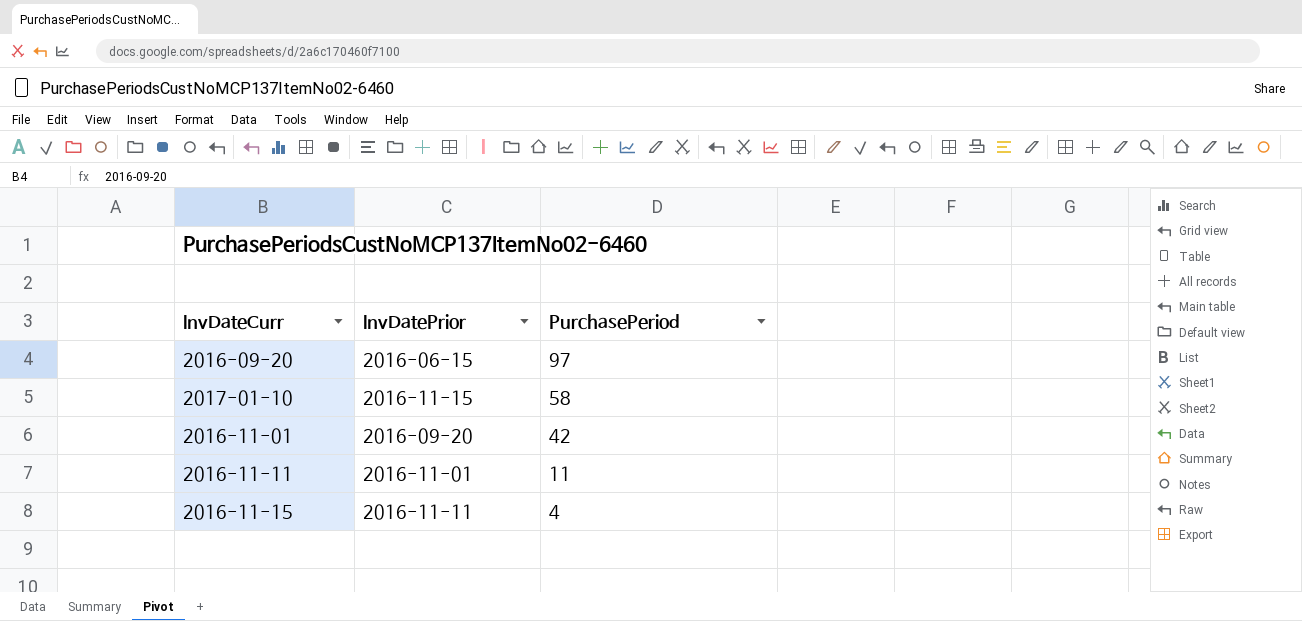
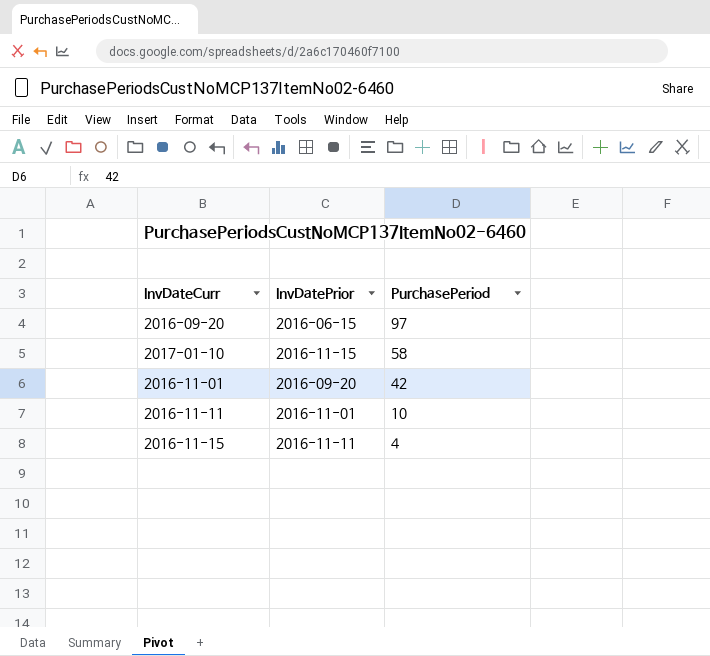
2016-11-11 | PurchasePeriod: 11 -> 10

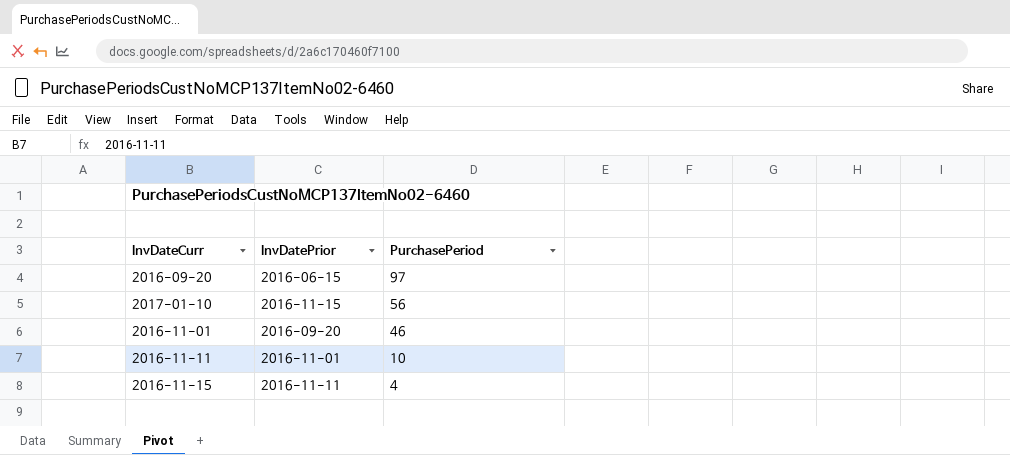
2017-01-10 | PurchasePeriod: 58 -> 56
2016-11-01 | PurchasePeriod: 42 -> 46

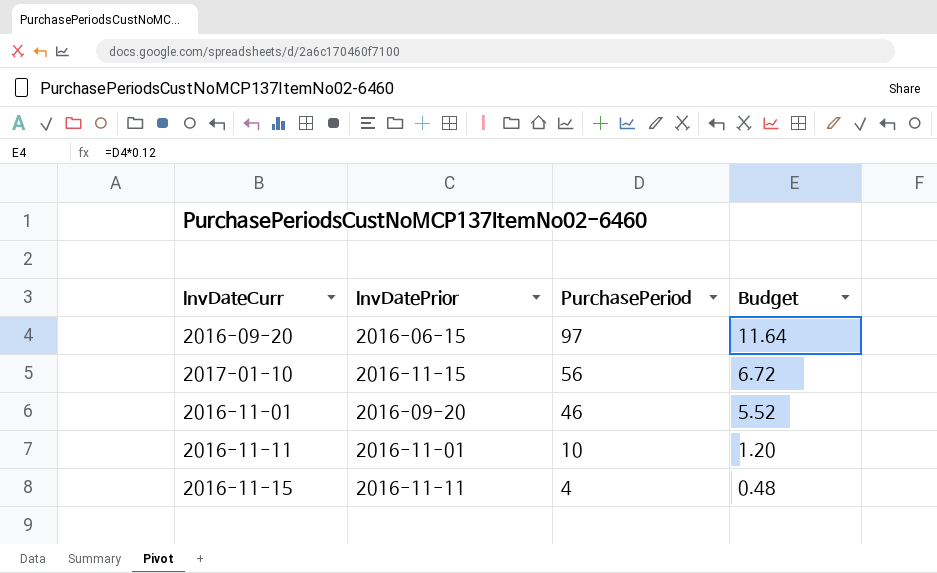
column Budget | formula: none -> [PurchasePeriod] * 0.12

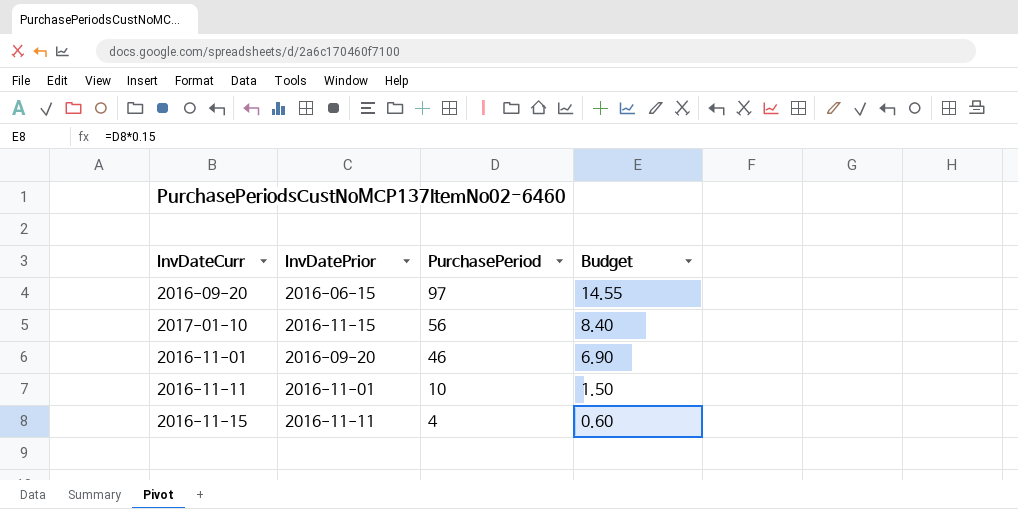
column Budget | formula: [PurchasePeriod] * 0.12 -> [PurchasePeriod] * 0.15

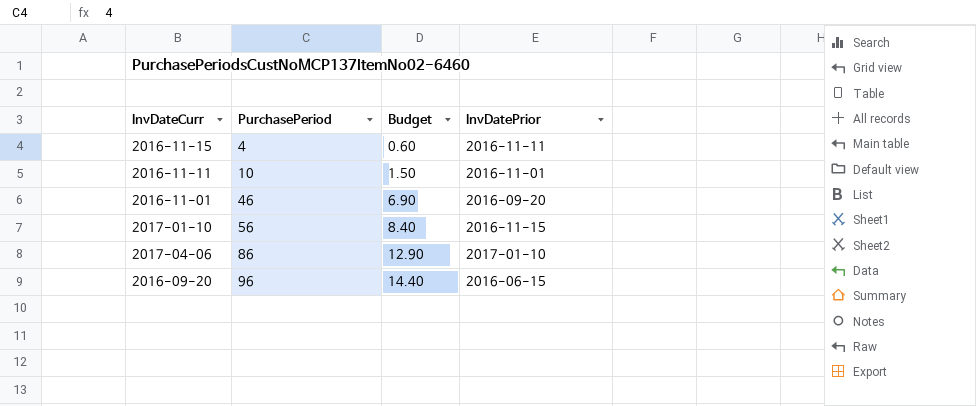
row order: PurchasePeriod descending -> PurchasePeriod ascending
column InvDatePrior | position: 2 -> 4
row 2017-04-06: none -> 86 | 12.90 | 2017-01-10
2016-09-20 | PurchasePeriod: 97 -> 96
2016-09-20 | Budget: 14.55 -> 14.40

